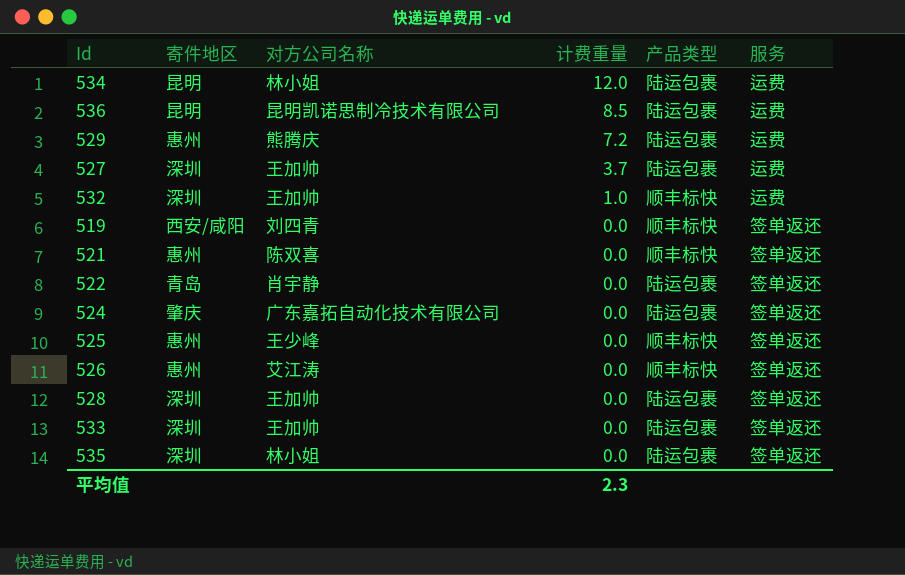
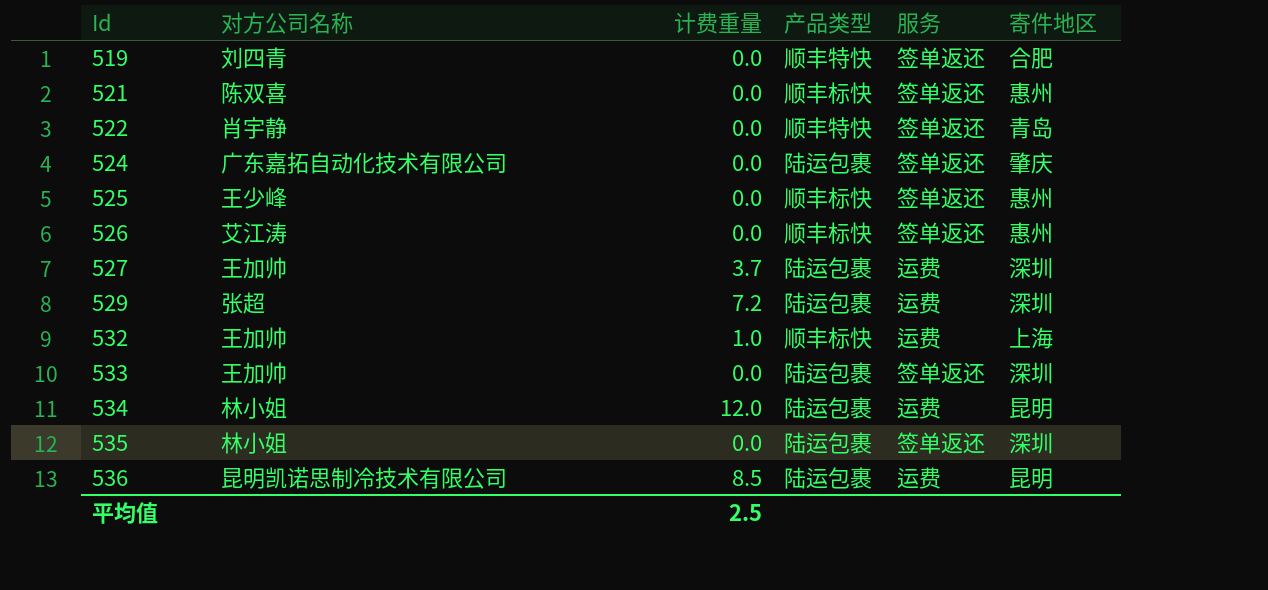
row order: 计费重量 descending -> Id ascending
column 寄件地区 | position: 2 -> 6
row 528: 深圳 | 王加帅 | 0.0 | 陆运包裹 | 签单返还 -> none
519 | 产品类型: 顺丰标快 -> 顺丰特快
519 | 寄件地区: 西安/咸阳 -> 合肥
522 | 产品类型: 陆运包裹 -> 顺丰特快
529 | 对方公司名称: 熊腾庆 -> 张超
529 | 寄件地区: 惠州 -> 深圳
532 | 寄件地区: 深圳 -> 上海
平均值 | 计费重量: 2.3 -> 2.5

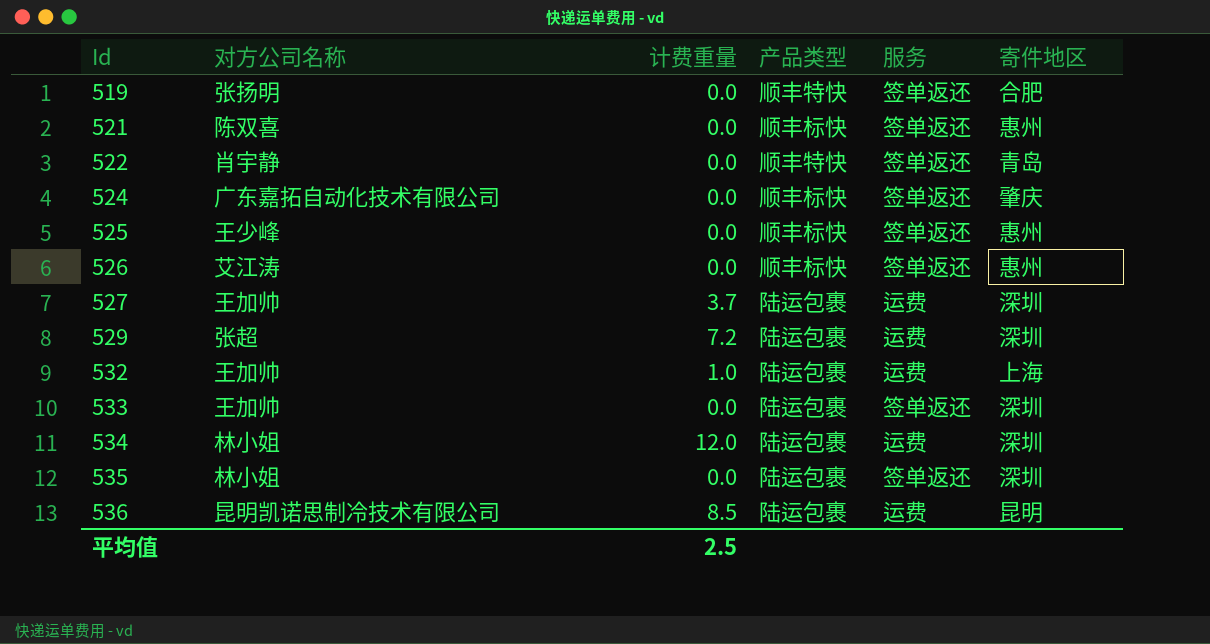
519 | 对方公司名称: 刘四青 -> 张扬明
524 | 产品类型: 陆运包裹 -> 顺丰标快
532 | 产品类型: 顺丰标快 -> 陆运包裹
534 | 寄件地区: 昆明 -> 深圳

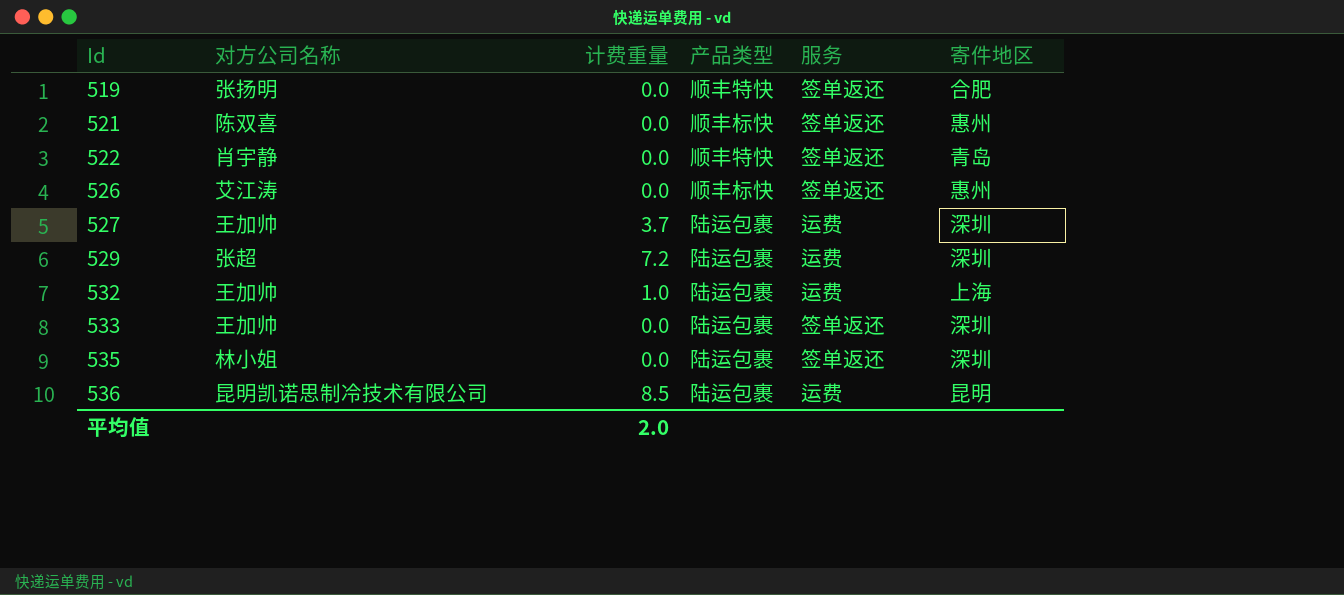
row 524: 广东嘉拓自动化技术有限公司 | 0.0 | 顺丰标快 | 签单返还 | 肇庆 -> none
row 525: 王少峰 | 0.0 | 顺丰标快 | 签单返还 | 惠州 -> none
row 534: 林小姐 | 12.0 | 陆运包裹 | 运费 | 深圳 -> none
平均值 | 计费重量: 2.5 -> 2.0

